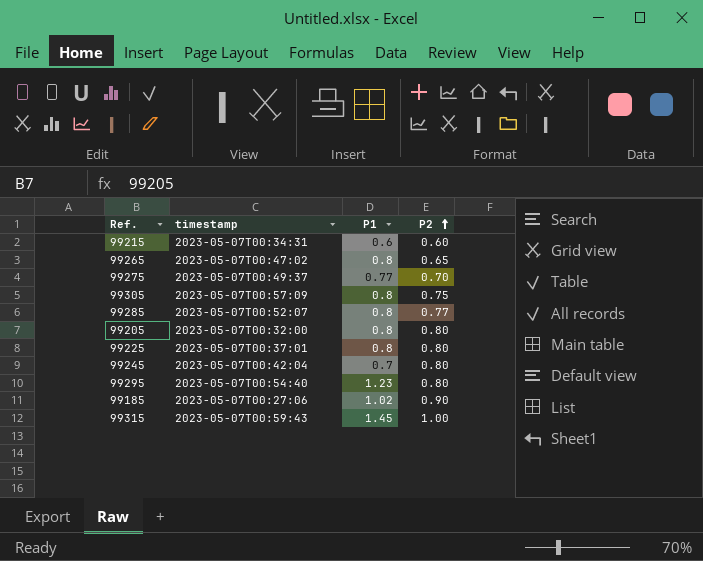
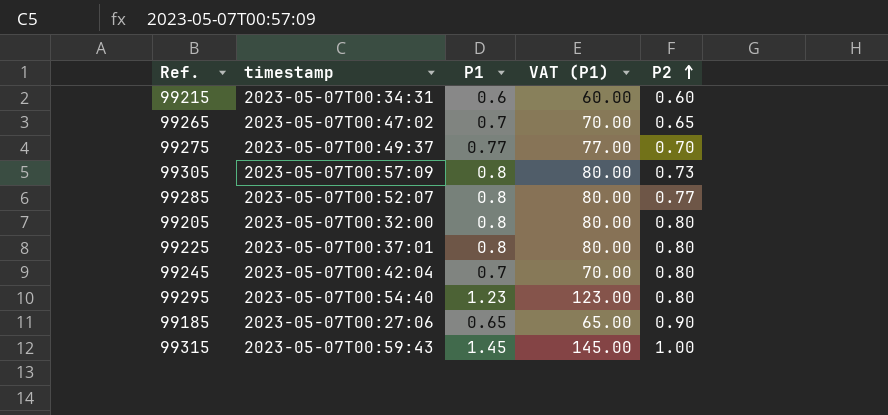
column VAT (P1) | formula: none -> [P1] * 100
99265 | P1: 0.8 -> 0.7
99305 | P2: 0.75 -> 0.73
99185 | P1: 1.02 -> 0.65

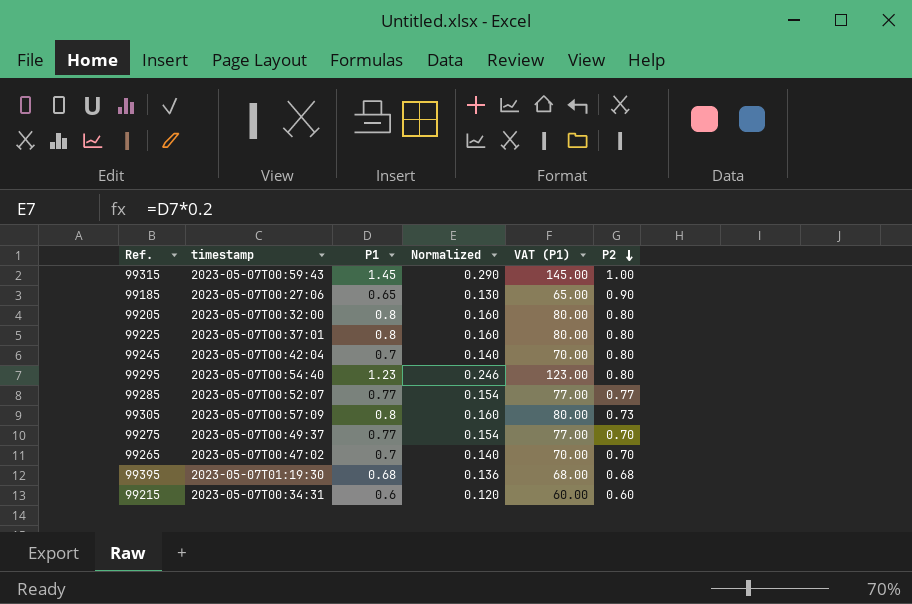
row order: P2 ascending -> P2 descending
column Normalized | formula: none -> [P1] * 0.2
99285 | P1: 0.8 -> 0.77
99285 | VAT (P1): 80.00 -> 77.00
99265 | P2: 0.65 -> 0.70
row 99395: none -> 2023-05-07T01:19:30 | 0.68 | 0.136 | 68.00 | 0.68

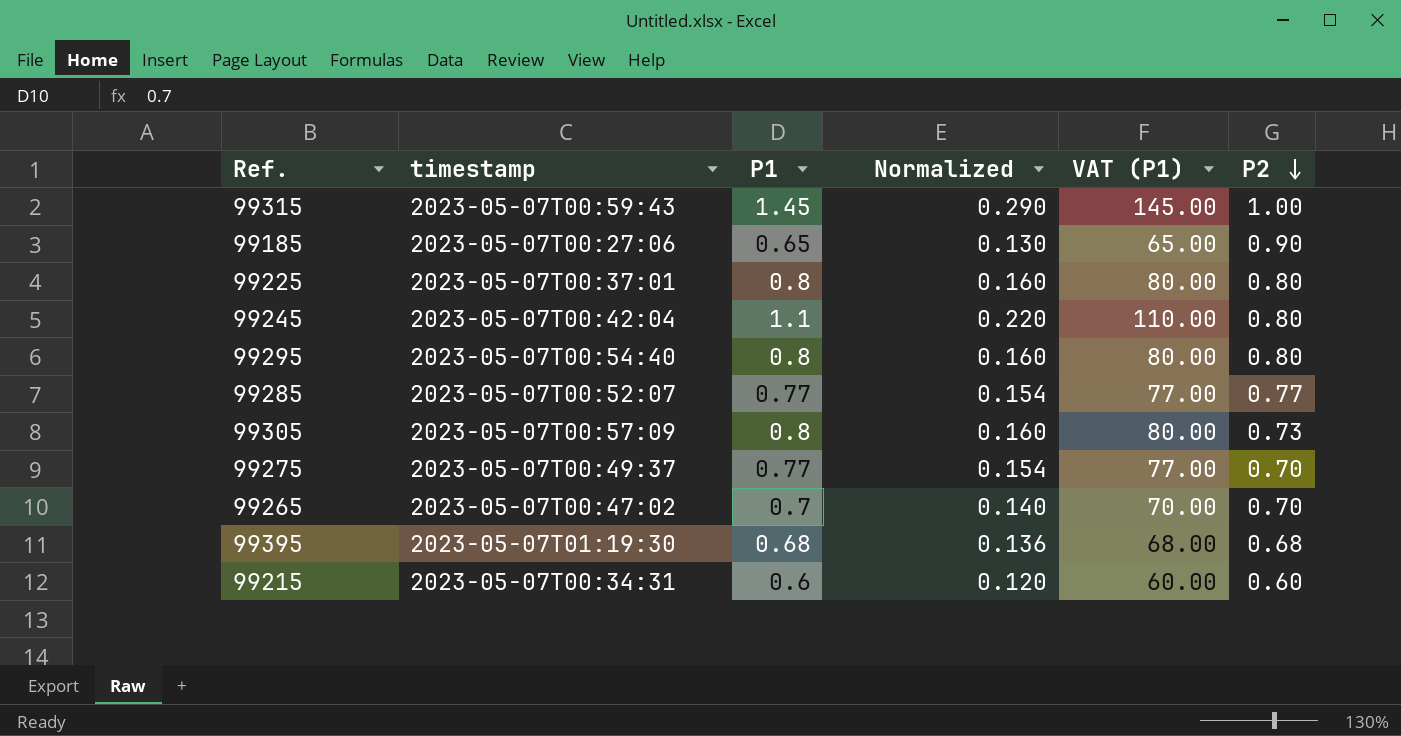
row 99205: 2023-05-07T00:32:00 | 0.8 | 0.160 | 80.00 | 0.80 -> none
99245 | P1: 0.7 -> 1.1
99245 | Normalized: 0.140 -> 0.220
99245 | VAT (P1): 70.00 -> 110.00
99295 | P1: 1.23 -> 0.8
99295 | Normalized: 0.246 -> 0.160
99295 | VAT (P1): 123.00 -> 80.00

